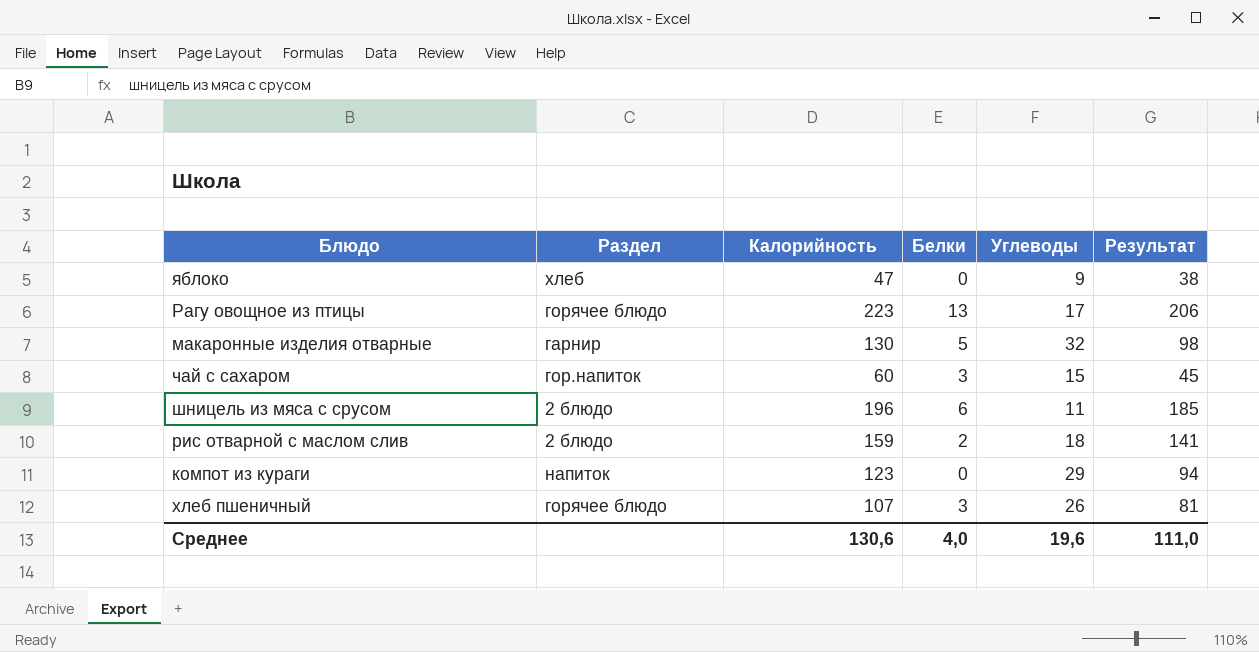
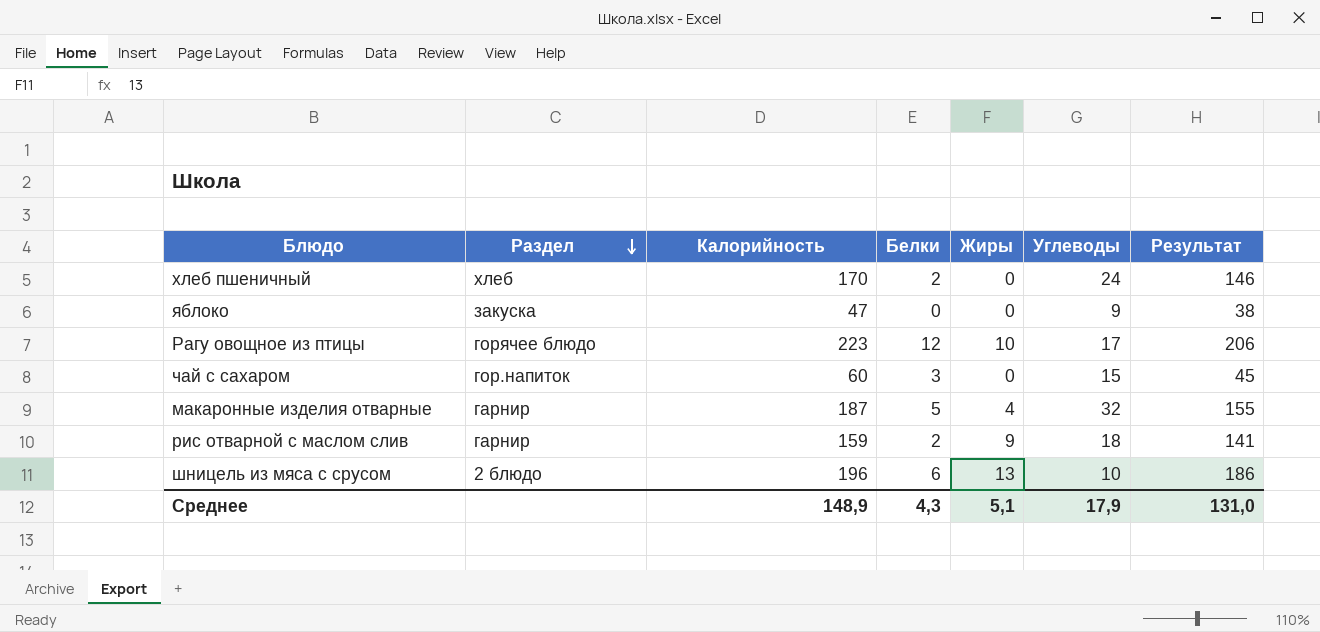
row order: none -> Раздел descending
column Жиры | position: none -> 5
row компот из кураги: напиток | 123 | 0 | 29 | 94 -> none
хлеб пшеничный | Раздел: горячее блюдо -> хлеб
хлеб пшеничный | Калорийность: 107 -> 170
хлеб пшеничный | Белки: 3 -> 2
хлеб пшеничный | Углеводы: 26 -> 24
хлеб пшеничный | Результат: 81 -> 146
яблоко | Раздел: хлеб -> закуска
Рагу овощное из птицы | Белки: 13 -> 12
макаронные изделия отварные | Калорийность: 130 -> 187
макаронные изделия отварные | Результат: 98 -> 155
рис отварной с маслом слив | Раздел: 2 блюдо -> гарнир
шницель из мяса с срусом | Углеводы: 11 -> 10
шницель из мяса с срусом | Результат: 185 -> 186
Среднее | Калорийность: 130,6 -> 148,9
Среднее | Белки: 4,0 -> 4,3
Среднее | Углеводы: 19,6 -> 17,9
Среднее | Результат: 111,0 -> 131,0

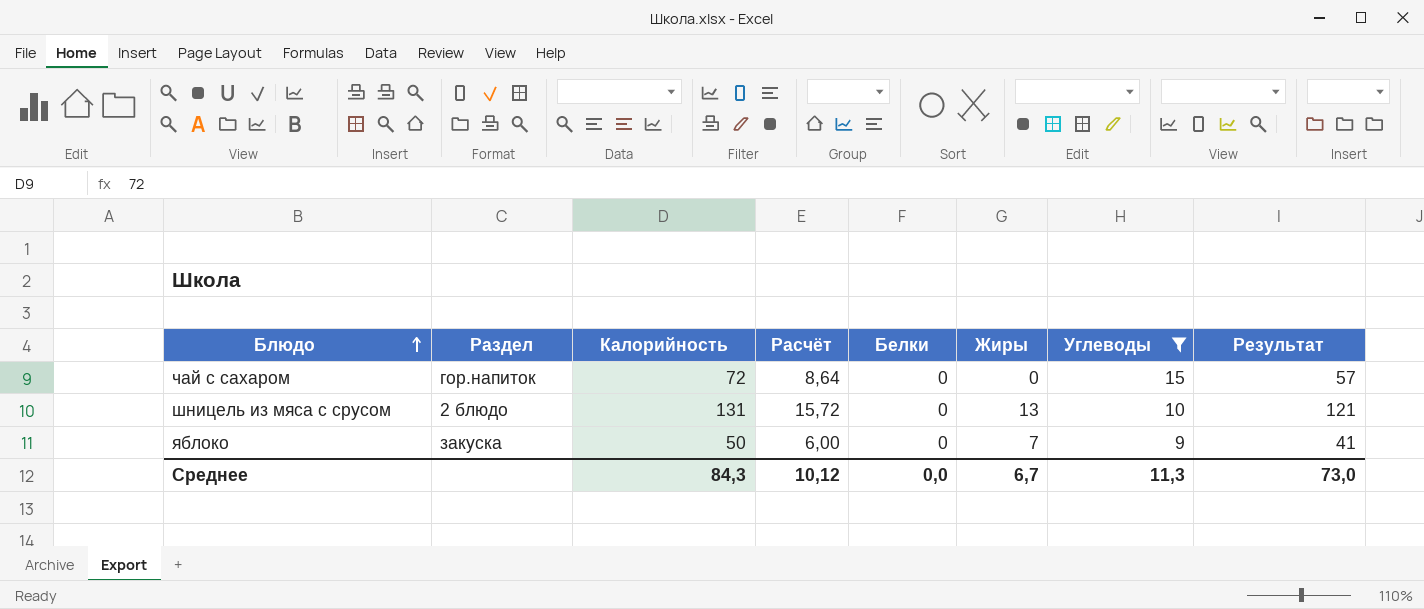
filter: none -> Углеводы <= 15
row order: Раздел descending -> Блюдо ascending
column Расчёт | formula: none -> [Калорийность] * 0,12
чай с сахаром | Калорийность: 60 -> 72
чай с сахаром | Белки: 3 -> 0
чай с сахаром | Результат: 45 -> 57
шницель из мяса с срусом | Калорийность: 196 -> 131
шницель из мяса с срусом | Белки: 6 -> 0
шницель из мяса с срусом | Результат: 186 -> 121
яблоко | Калорийность: 47 -> 50
яблоко | Жиры: 0 -> 7
яблоко | Результат: 38 -> 41
Среднее | Калорийность: 148,9 -> 84,3
Среднее | Белки: 4,3 -> 0,0
Среднее | Жиры: 5,1 -> 6,7
Среднее | Углеводы: 17,9 -> 11,3
Среднее | Результат: 131,0 -> 73,0

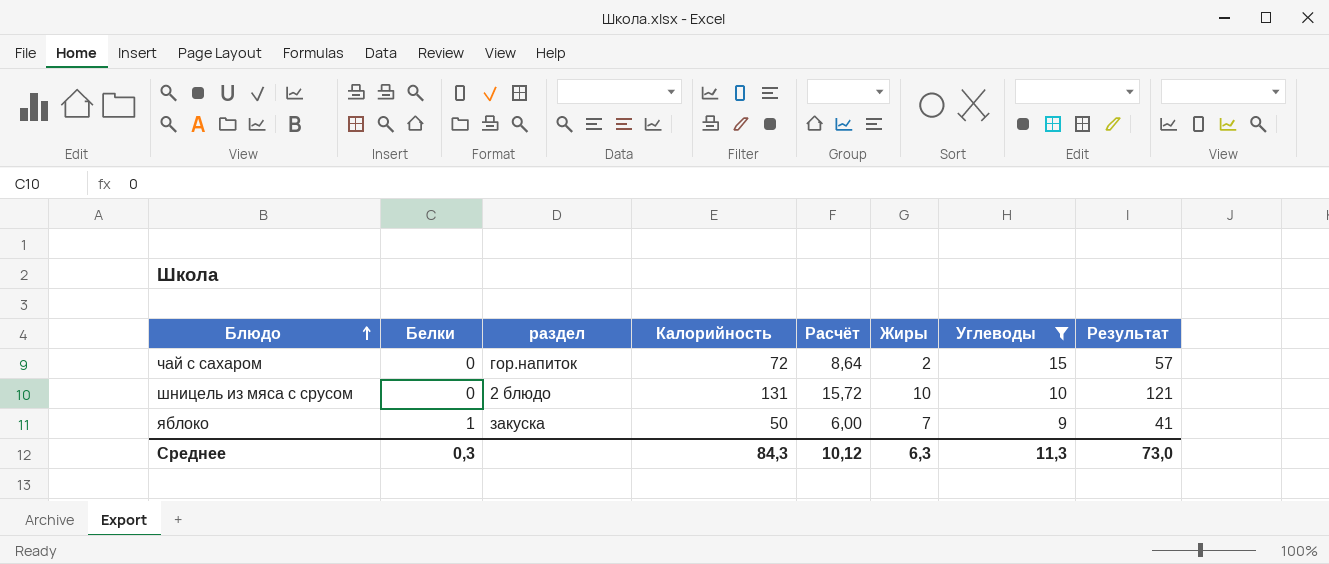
column Белки | position: 5 -> 2
column name: Раздел -> раздел
чай с сахаром | Жиры: 0 -> 2
шницель из мяса с срусом | Жиры: 13 -> 10
яблоко | Белки: 0 -> 1
Среднее | Белки: 0,0 -> 0,3
Среднее | Жиры: 6,7 -> 6,3

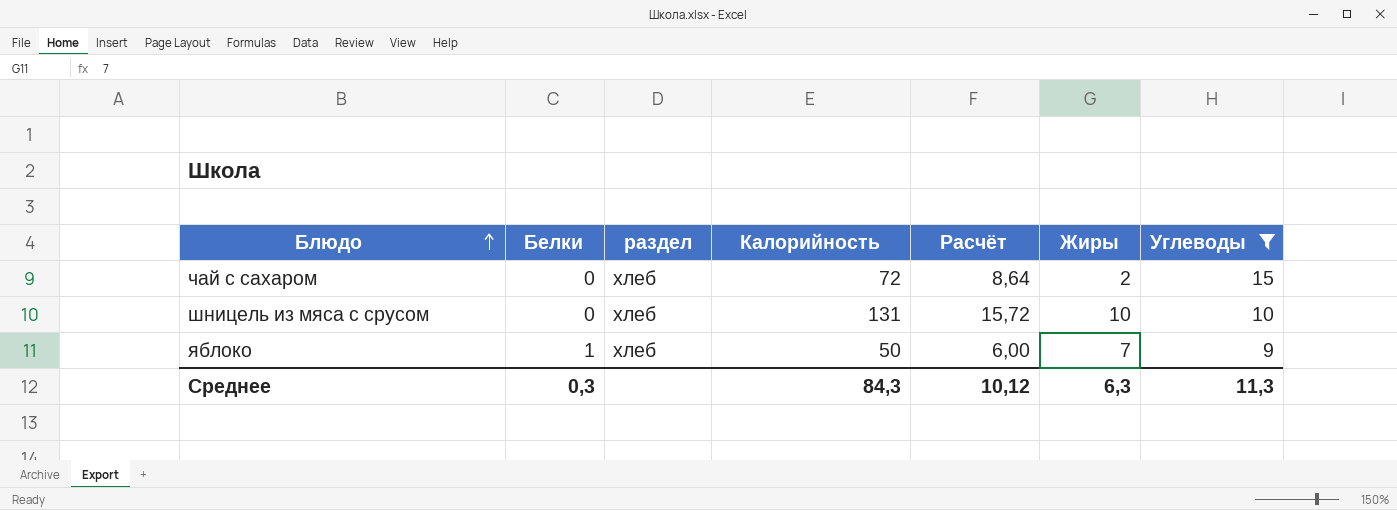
column Результат | formula: [Калорийность] - [Углеводы] -> none
чай с сахаром | раздел: гор.напиток -> хлеб
шницель из мяса с срусом | раздел: 2 блюдо -> хлеб
яблоко | раздел: закуска -> хлеб

